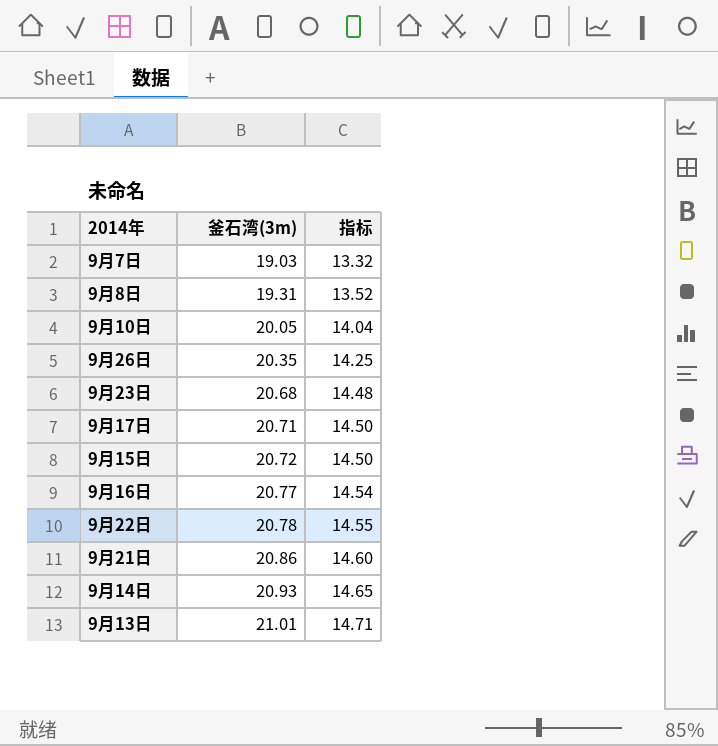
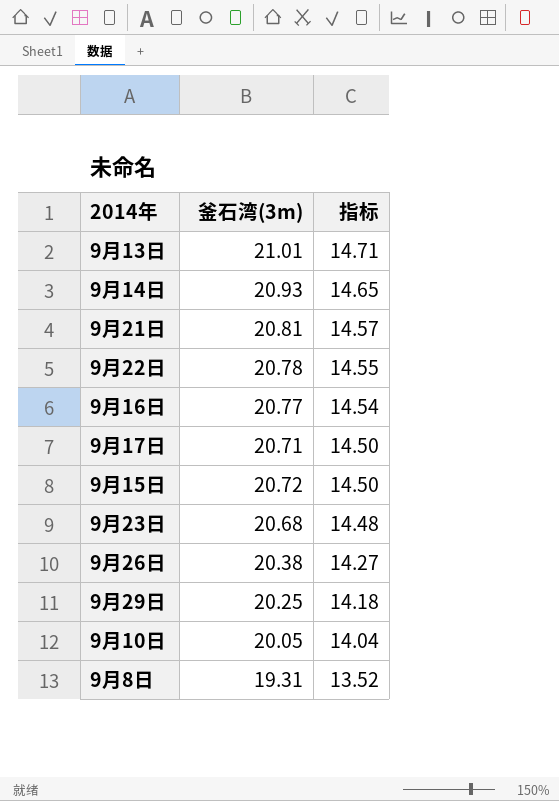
row order: 釜石湾(3m) ascending -> 指标 descending
row 9月7日: 19.03 | 13.32 -> none
9月21日 | 釜石湾(3m): 20.86 -> 20.81
9月21日 | 指标: 14.60 -> 14.57
9月26日 | 釜石湾(3m): 20.35 -> 20.38
9月26日 | 指标: 14.25 -> 14.27
row 9月29日: none -> 20.25 | 14.18

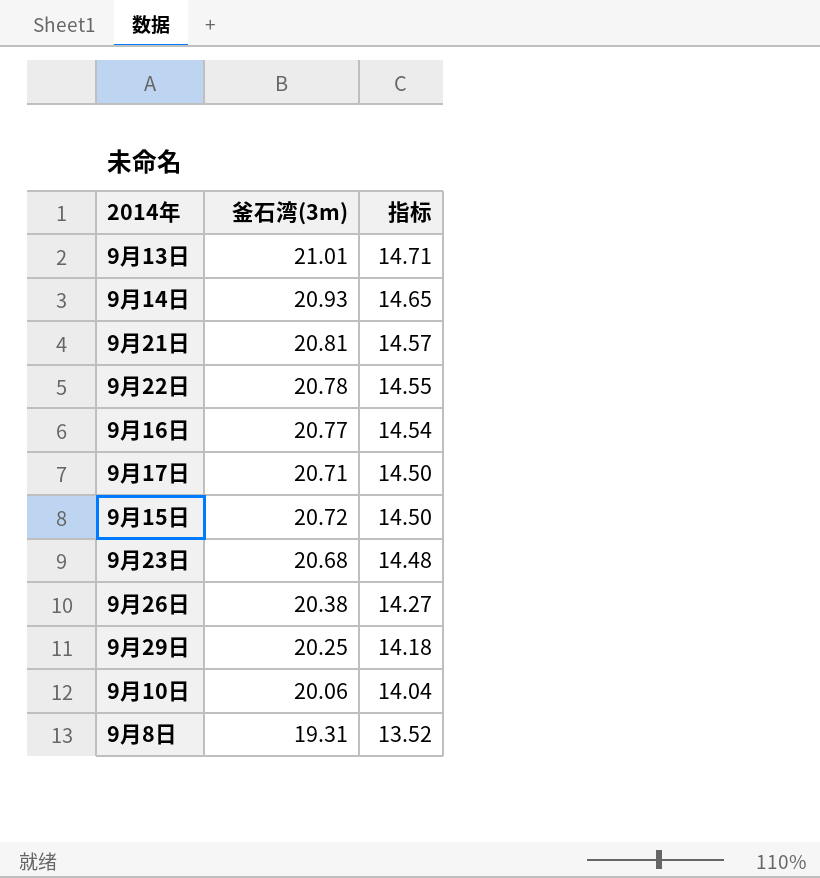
9月10日 | 釜石湾(3m): 20.05 -> 20.06

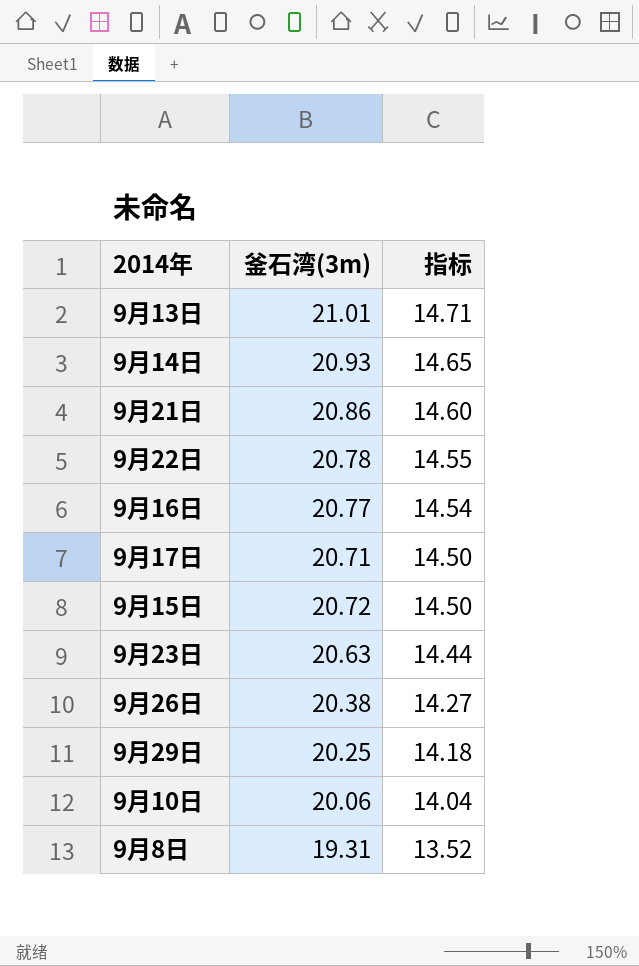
9月21日 | 釜石湾(3m): 20.81 -> 20.86
9月21日 | 指标: 14.57 -> 14.60
9月23日 | 釜石湾(3m): 20.68 -> 20.63
9月23日 | 指标: 14.48 -> 14.44

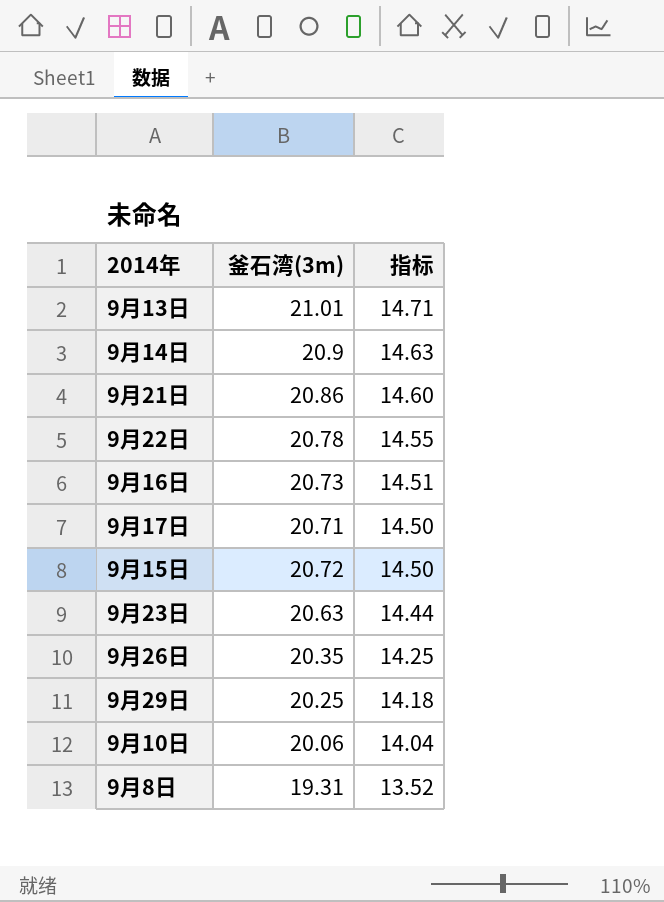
9月14日 | 釜石湾(3m): 20.93 -> 20.9
9月14日 | 指标: 14.65 -> 14.63
9月16日 | 釜石湾(3m): 20.77 -> 20.73
9月16日 | 指标: 14.54 -> 14.51
9月26日 | 釜石湾(3m): 20.38 -> 20.35
9月26日 | 指标: 14.27 -> 14.25

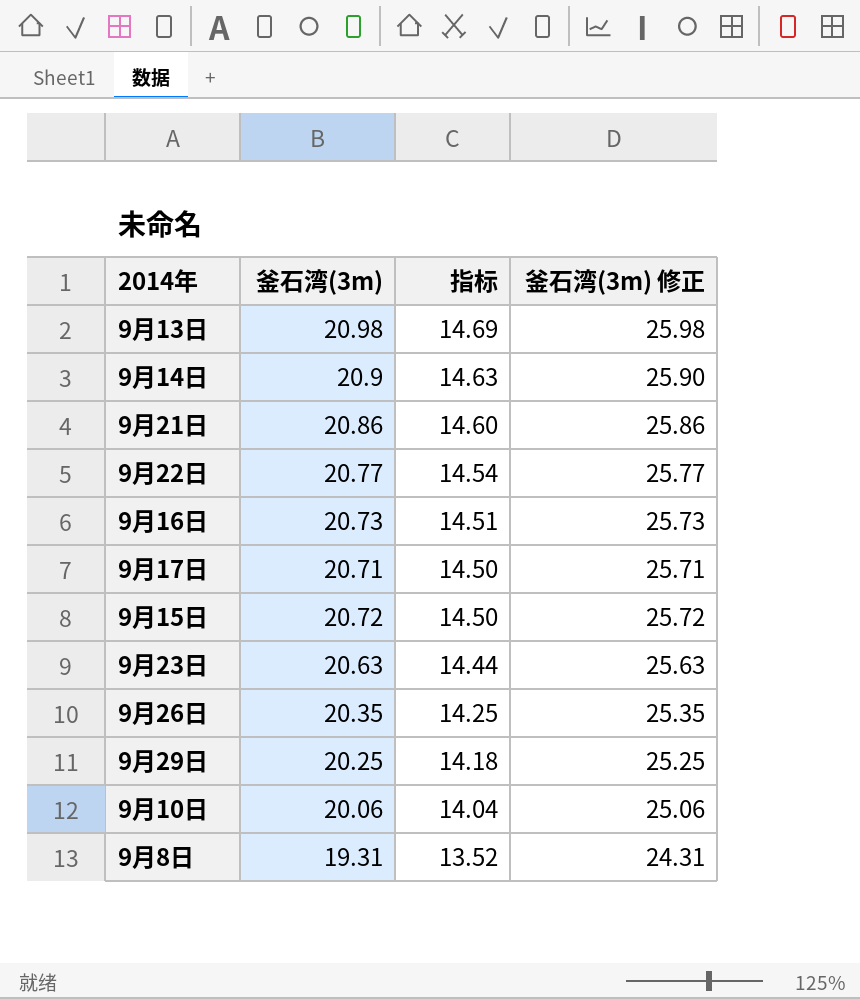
column 釜石湾(3m) 修正 | formula: none -> [釜石湾(3m)] + 5
9月13日 | 釜石湾(3m): 21.01 -> 20.98
9月13日 | 指标: 14.71 -> 14.69
9月22日 | 釜石湾(3m): 20.78 -> 20.77
9月22日 | 指标: 14.55 -> 14.54

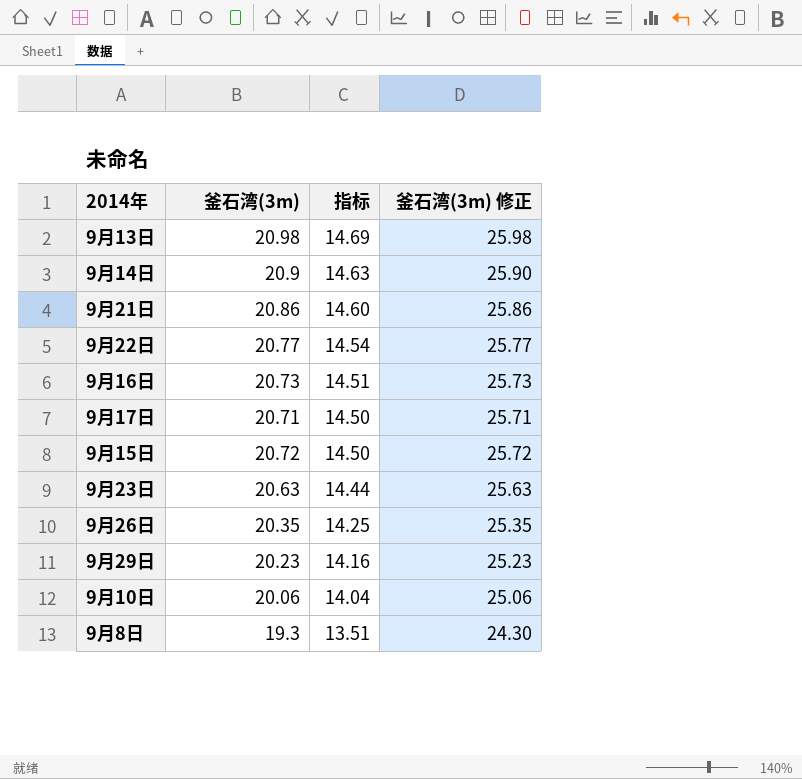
9月29日 | 釜石湾(3m): 20.25 -> 20.23
9月29日 | 指标: 14.18 -> 14.16
9月29日 | 釜石湾(3m) 修正: 25.25 -> 25.23
9月8日 | 釜石湾(3m): 19.31 -> 19.3
9月8日 | 指标: 13.52 -> 13.51
9月8日 | 釜石湾(3m) 修正: 24.31 -> 24.30

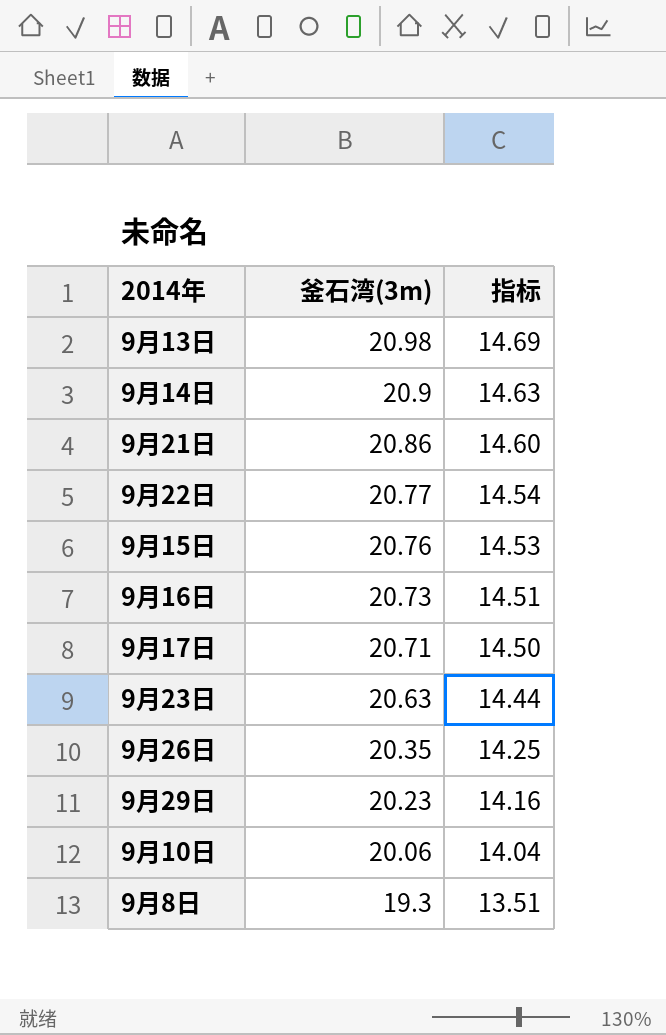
row order: 指标 descending -> 釜石湾(3m) descending
column 釜石湾(3m) 修正 | formula: [釜石湾(3m)] + 5 -> none
9月15日 | 釜石湾(3m): 20.72 -> 20.76
9月15日 | 指标: 14.50 -> 14.53

